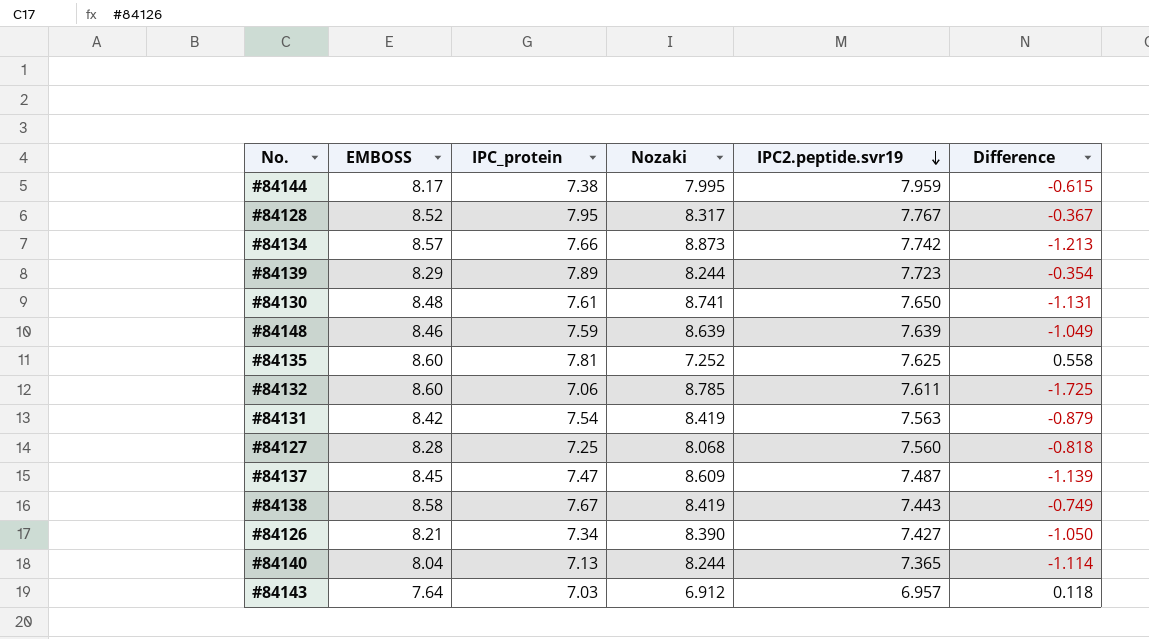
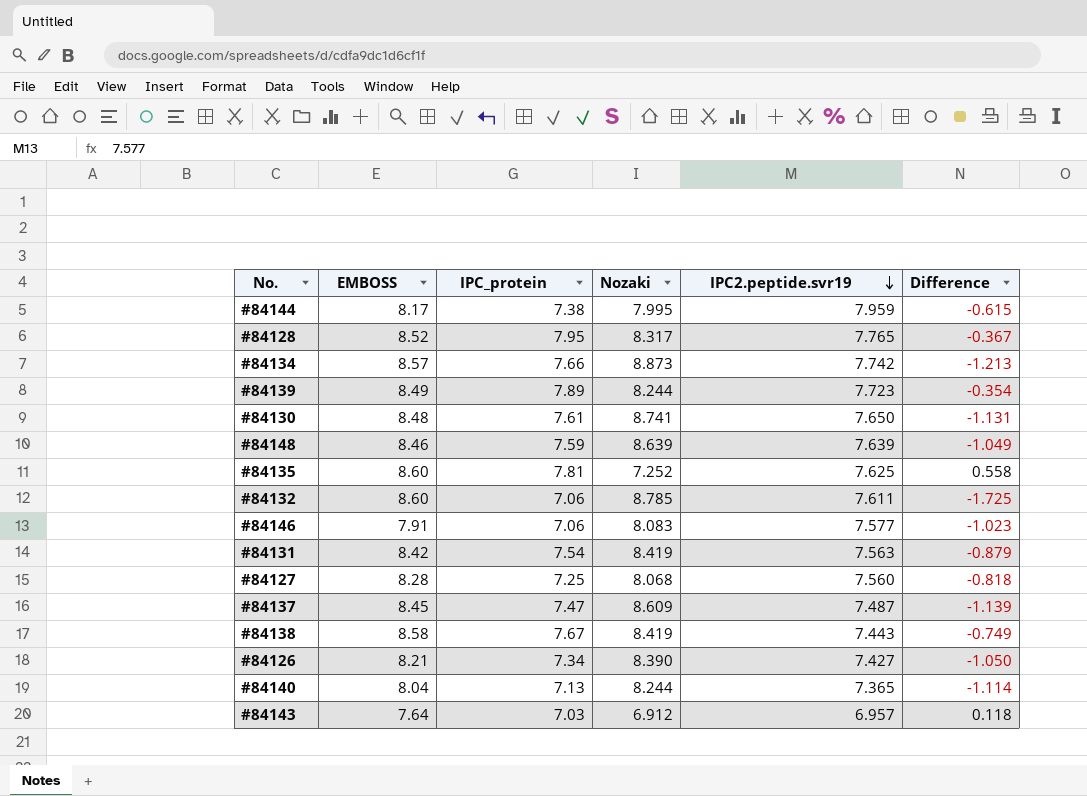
#84128 | IPC2.peptide.svr19: 7.767 -> 7.765
#84139 | EMBOSS: 8.29 -> 8.49
row #84146: none -> 7.91 | 7.06 | 8.083 | 7.577 | -1.023

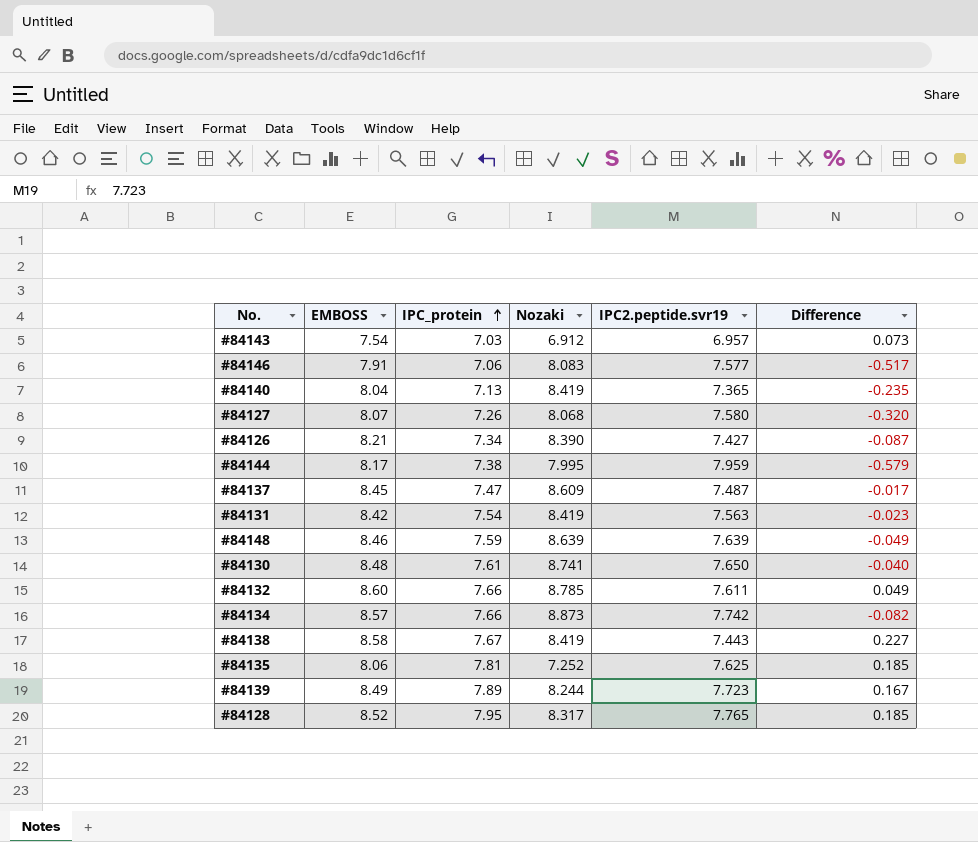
row order: IPC2.peptide.svr19 descending -> IPC_protein ascending
column Difference | formula: [IPC_protein] - [Nozaki] -> [IPC_protein] - [IPC2.peptide.svr19]
#84143 | EMBOSS: 7.64 -> 7.54
#84140 | Nozaki: 8.244 -> 8.419
#84127 | EMBOSS: 8.28 -> 8.07
#84127 | IPC_protein: 7.25 -> 7.26
#84127 | IPC2.peptide.svr19: 7.560 -> 7.580
#84132 | IPC_protein: 7.06 -> 7.66
#84135 | EMBOSS: 8.60 -> 8.06

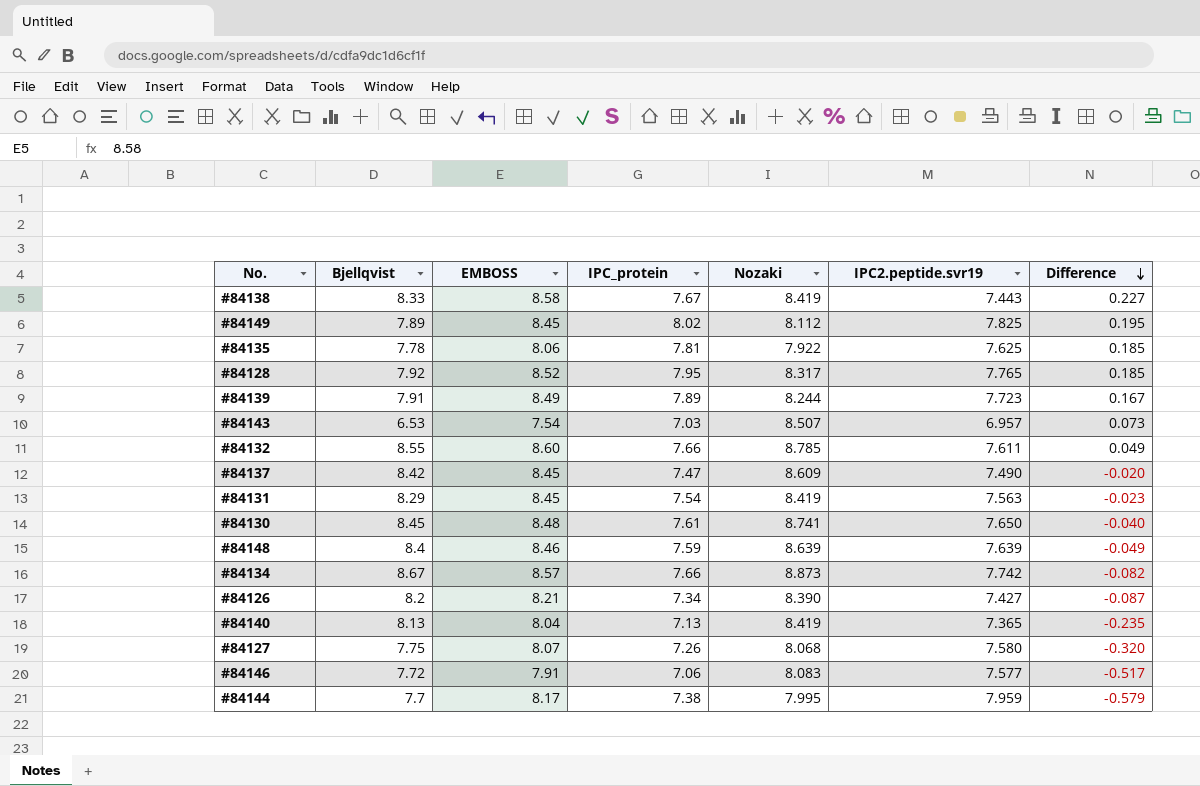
row order: IPC_protein ascending -> Difference descending
column Bjellqvist | position: none -> 2
row #84149: none -> 7.89 | 8.45 | 8.02 | 8.112 | 7.825 | 0.195
#84135 | Nozaki: 7.252 -> 7.922
#84143 | Nozaki: 6.912 -> 8.507
#84137 | IPC2.peptide.svr19: 7.487 -> 7.490
#84137 | Difference: -0.017 -> -0.020
#84131 | EMBOSS: 8.42 -> 8.45

